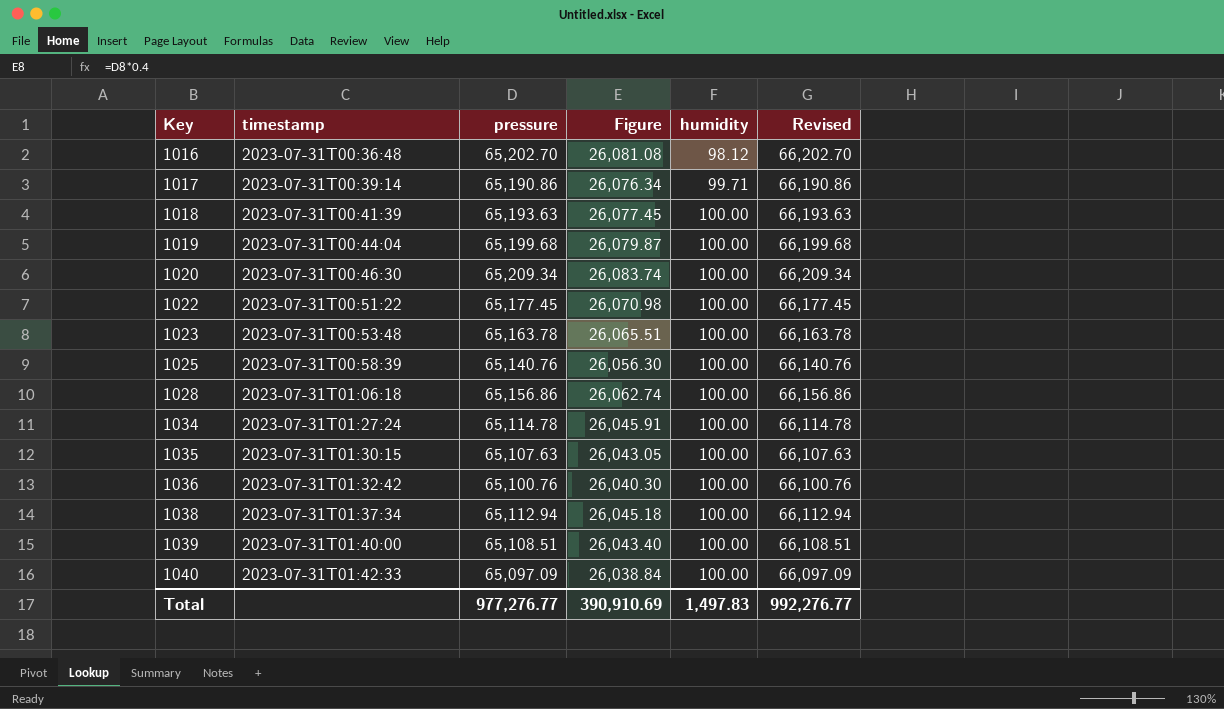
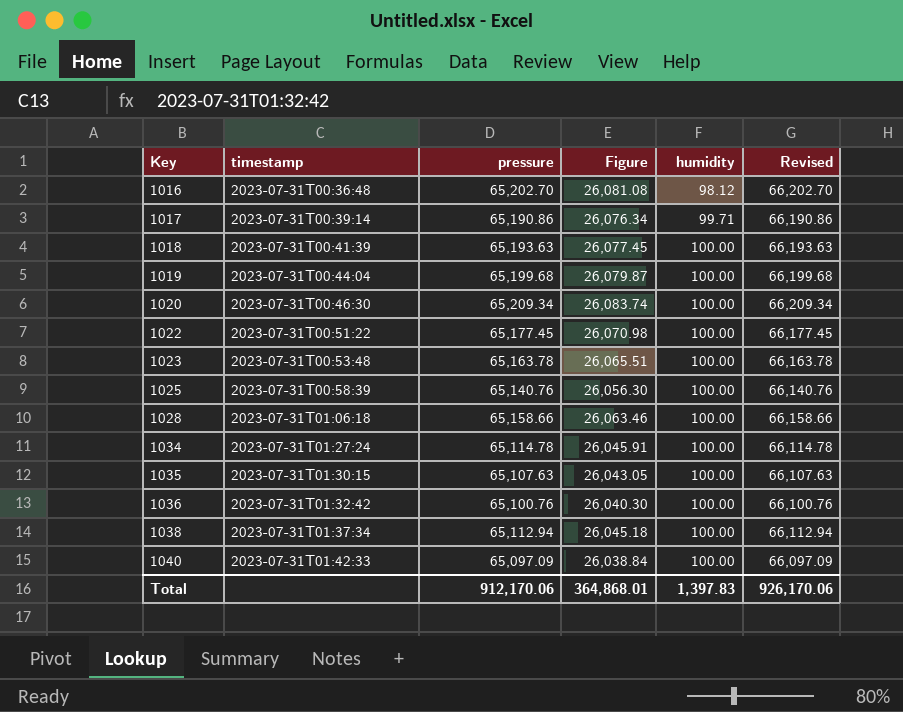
row 1039: 2023-07-31T01:40:00 | 65,108.51 | 26,043.40 | 100.00 | 66,108.51 -> none
1028 | pressure: 65,156.86 -> 65,158.66
1028 | Figure: 26,062.74 -> 26,063.46
1028 | Revised: 66,156.86 -> 66,158.66
Total | pressure: 977,276.77 -> 912,170.06
Total | Figure: 390,910.69 -> 364,868.01
Total | humidity: 1,497.83 -> 1,397.83
Total | Revised: 992,276.77 -> 926,170.06

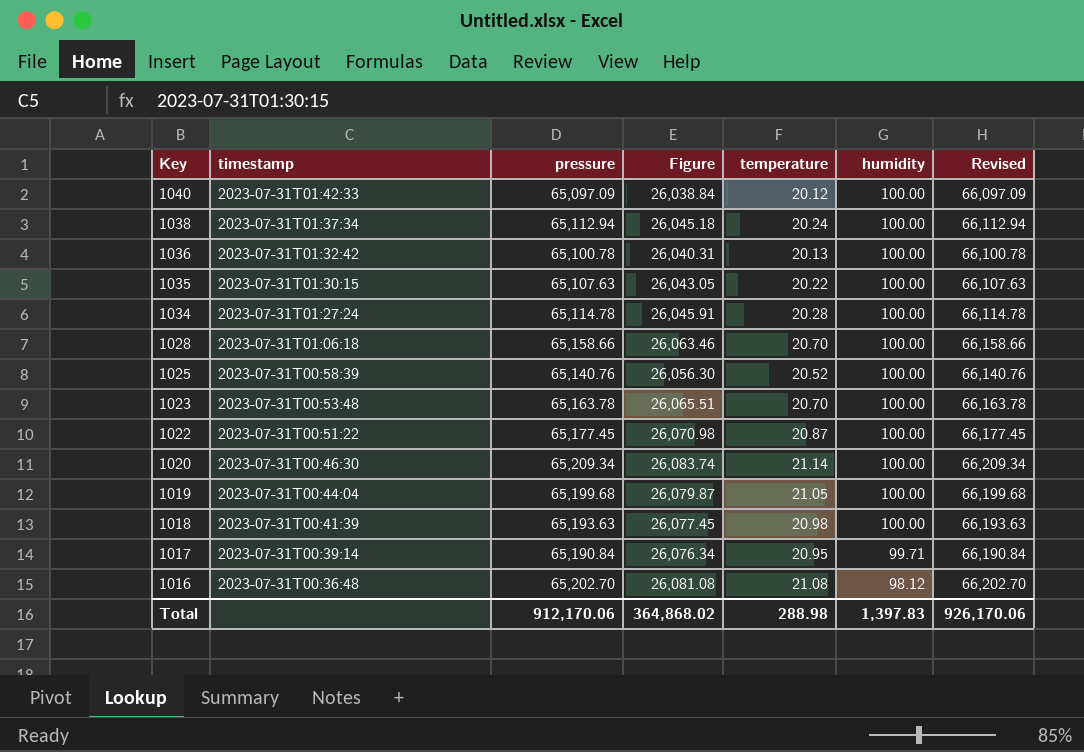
row order: Key ascending -> Key descending
column temperature | position: none -> 5
1036 | pressure: 65,100.76 -> 65,100.78
1036 | Figure: 26,040.30 -> 26,040.31
1036 | Revised: 66,100.76 -> 66,100.78
1017 | pressure: 65,190.86 -> 65,190.84
1017 | Revised: 66,190.86 -> 66,190.84
Total | Figure: 364,868.01 -> 364,868.02

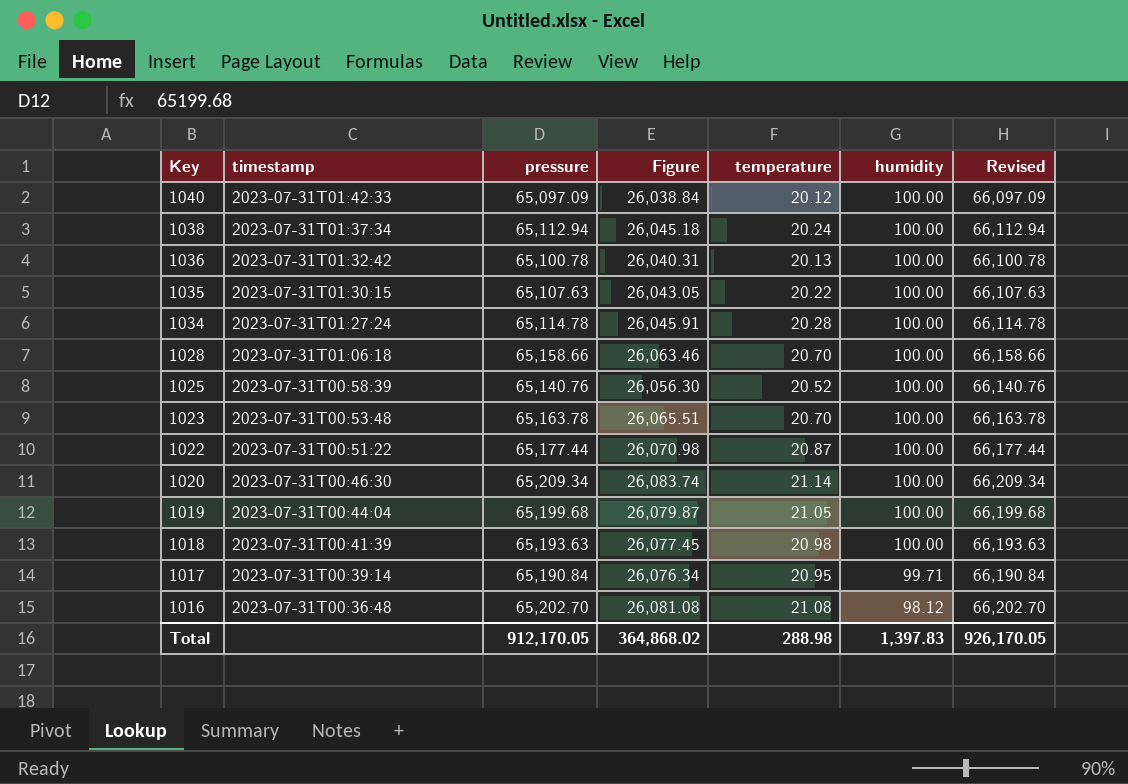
1022 | pressure: 65,177.45 -> 65,177.44
1022 | Revised: 66,177.45 -> 66,177.44
Total | pressure: 912,170.06 -> 912,170.05
Total | Revised: 926,170.06 -> 926,170.05

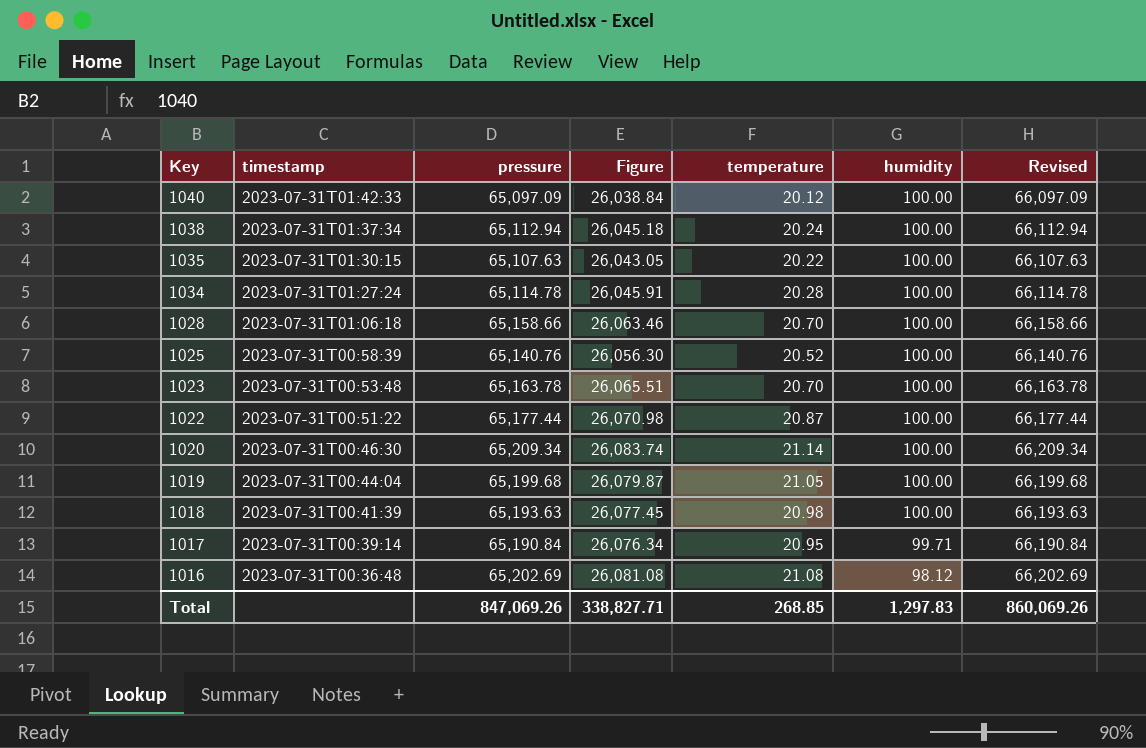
row 1036: 2023-07-31T01:32:42 | 65,100.78 | 26,040.31 | 20.13 | 100.00 | 66,100.78 -> none
1016 | pressure: 65,202.70 -> 65,202.69
1016 | Revised: 66,202.70 -> 66,202.69
Total | pressure: 912,170.05 -> 847,069.26
Total | Figure: 364,868.02 -> 338,827.71
Total | temperature: 288.98 -> 268.85
Total | humidity: 1,397.83 -> 1,297.83
Total | Revised: 926,170.05 -> 860,069.26

